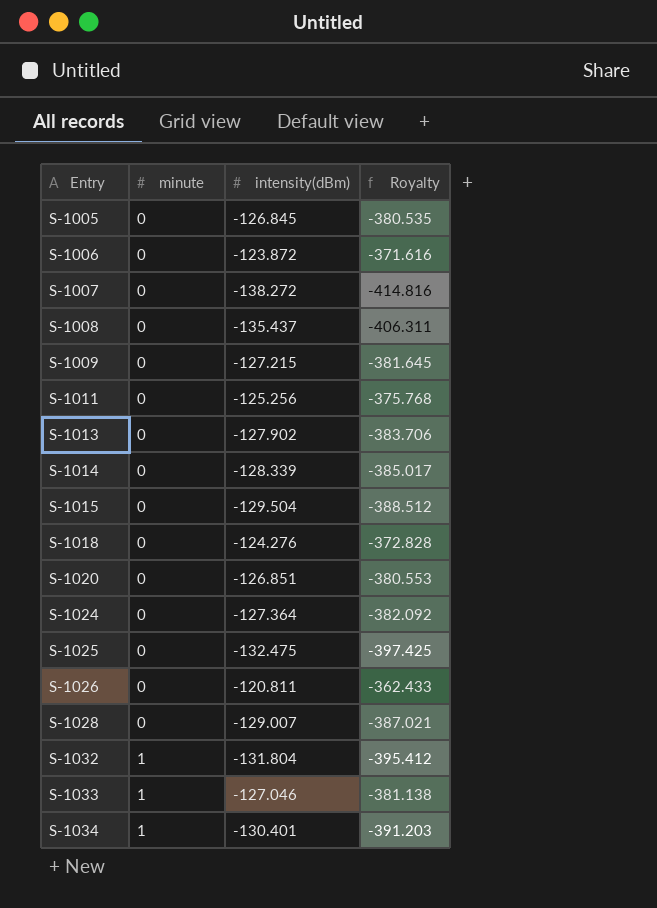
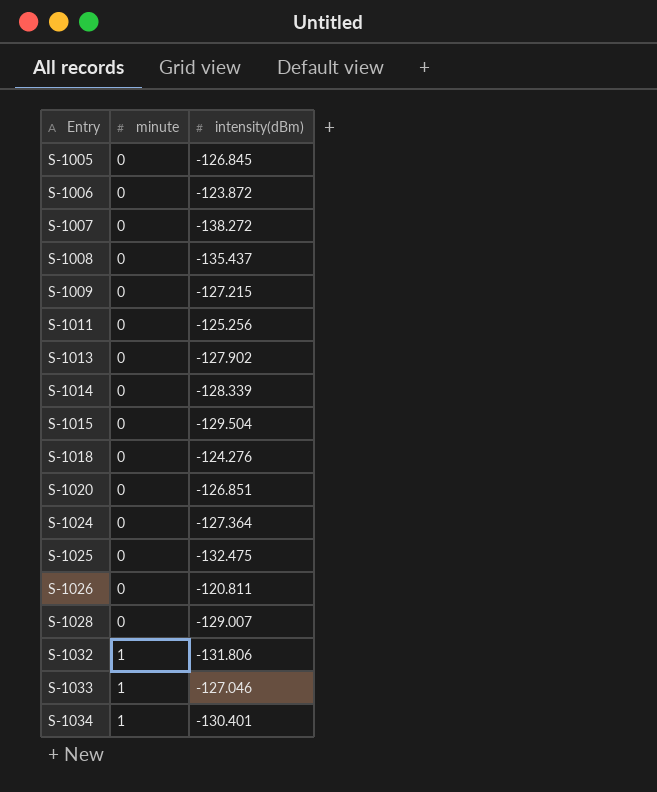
column Royalty | formula: [intensity(dBm)] * 3 -> none
S-1032 | intensity(dBm): -131.804 -> -131.806

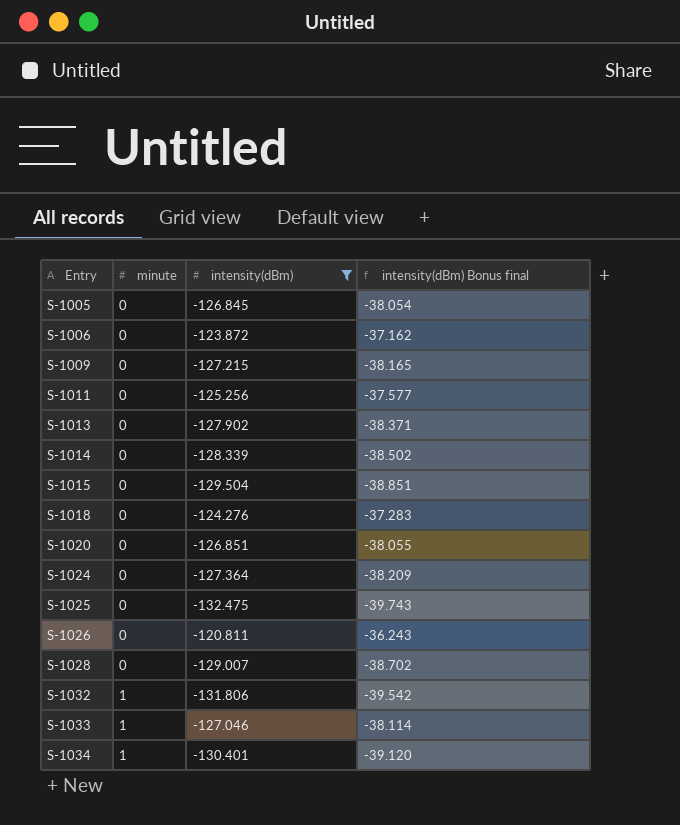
filter: none -> intensity(dBm) >= -132.475
column intensity(dBm) Bonus final | formula: none -> [intensity(dBm)] * 0.3

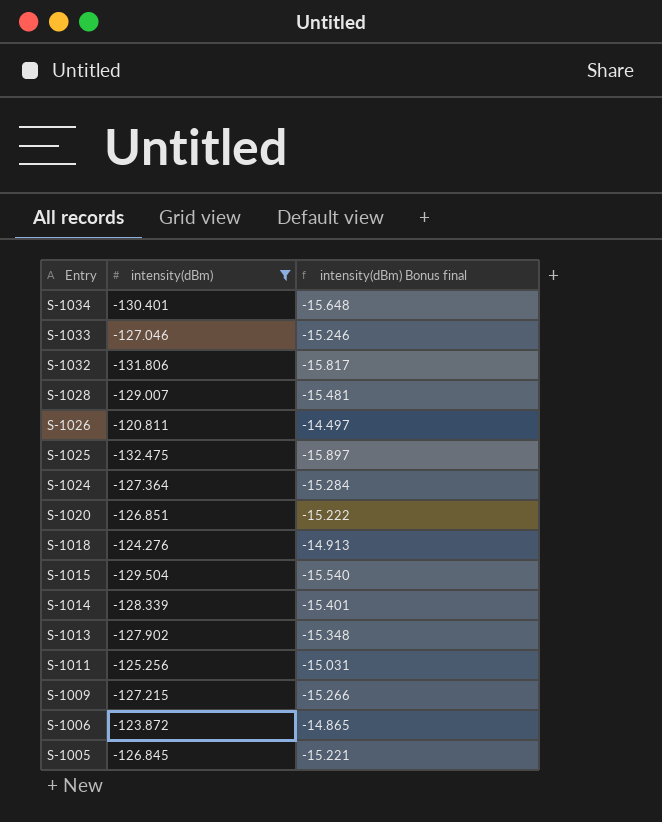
row order: Entry ascending -> Entry descending
column minute | position: 2 -> none
column intensity(dBm) Bonus final | formula: [intensity(dBm)] * 0.3 -> [intensity(dBm)] * 0.12

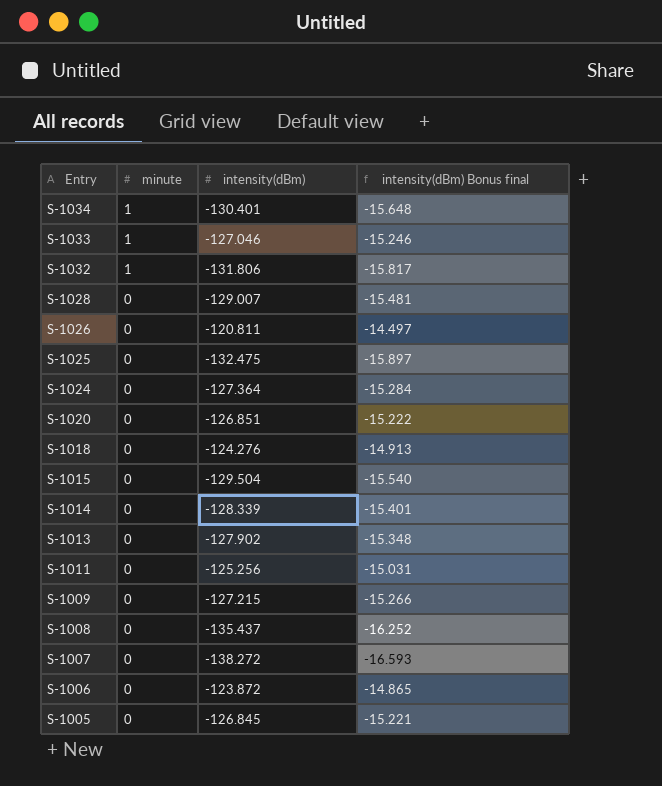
filter: intensity(dBm) >= -132.475 -> none
column minute | position: none -> 2

